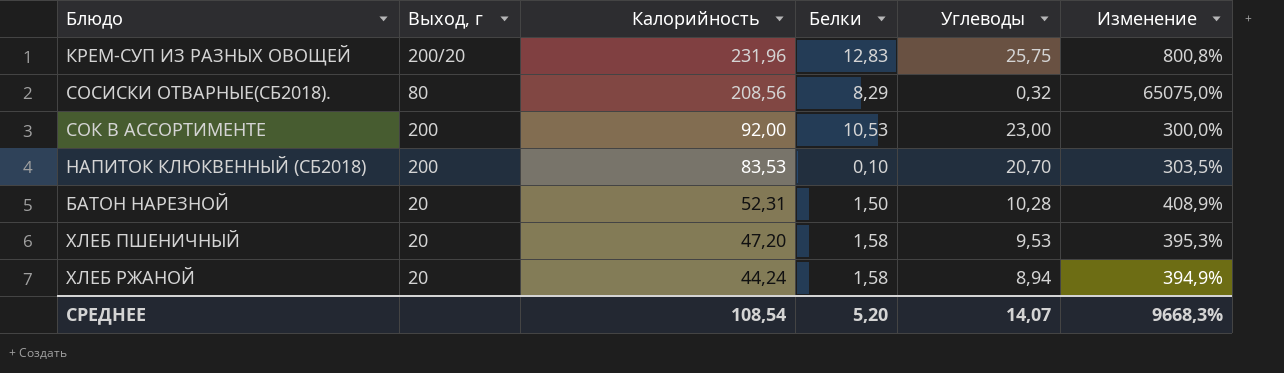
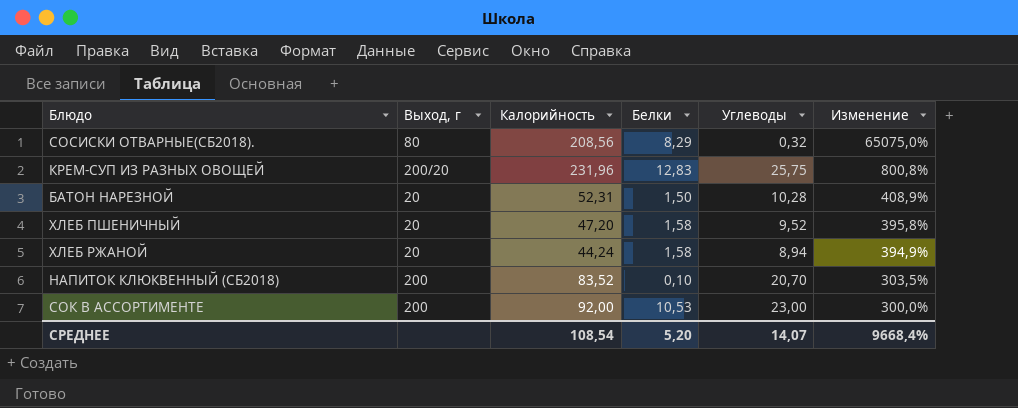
row order: Калорийность descending -> Изменение descending
ХЛЕБ ПШЕНИЧНЫЙ | Углеводы: 9,53 -> 9,52
ХЛЕБ ПШЕНИЧНЫЙ | Изменение: 395,3% -> 395,8%
НАПИТОК КЛЮКВЕННЫЙ (СБ2018) | Калорийность: 83,53 -> 83,52
СРЕДНЕЕ | Изменение: 9668,3% -> 9668,4%

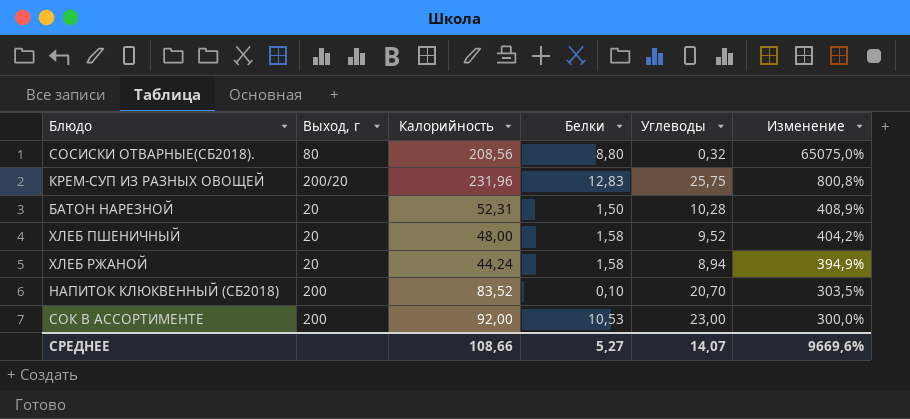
СОСИСКИ ОТВАРНЫЕ(СБ2018). | Белки: 8,29 -> 8,80
ХЛЕБ ПШЕНИЧНЫЙ | Калорийность: 47,20 -> 48,00
ХЛЕБ ПШЕНИЧНЫЙ | Изменение: 395,8% -> 404,2%
СРЕДНЕЕ | Калорийность: 108,54 -> 108,66
СРЕДНЕЕ | Белки: 5,20 -> 5,27
СРЕДНЕЕ | Изменение: 9668,4% -> 9669,6%

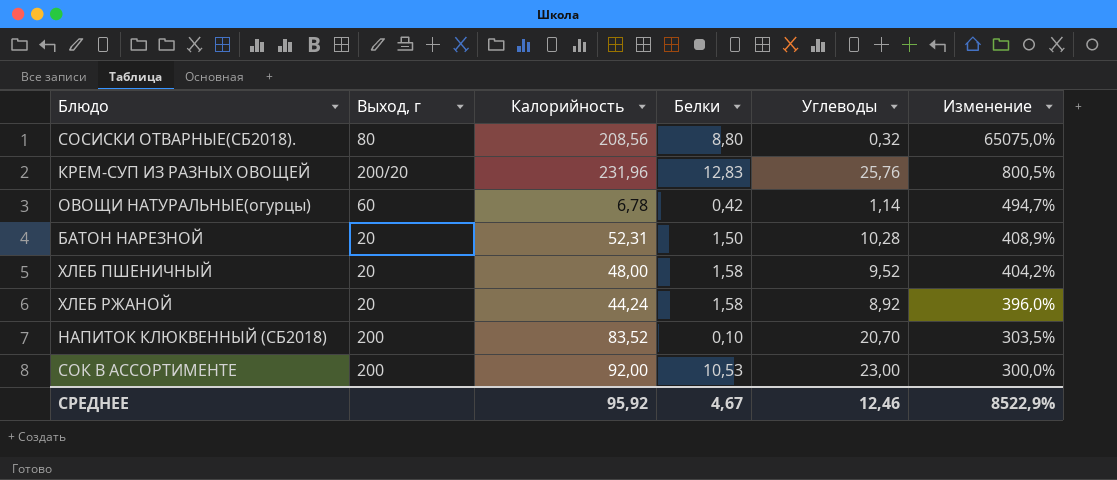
КРЕМ-СУП ИЗ РАЗНЫХ ОВОЩЕЙ | Углеводы: 25,75 -> 25,76
КРЕМ-СУП ИЗ РАЗНЫХ ОВОЩЕЙ | Изменение: 800,8% -> 800,5%
row ОВОЩИ НАТУРАЛЬНЫЕ(огурцы): none -> 60 | 6,78 | 0,42 | 1,14 | 494,7%
ХЛЕБ РЖАНОЙ | Углеводы: 8,94 -> 8,92
ХЛЕБ РЖАНОЙ | Изменение: 394,9% -> 396,0%
СРЕДНЕЕ | Калорийность: 108,66 -> 95,92
СРЕДНЕЕ | Белки: 5,27 -> 4,67
СРЕДНЕЕ | Углеводы: 14,07 -> 12,46
СРЕДНЕЕ | Изменение: 9669,6% -> 8522,9%

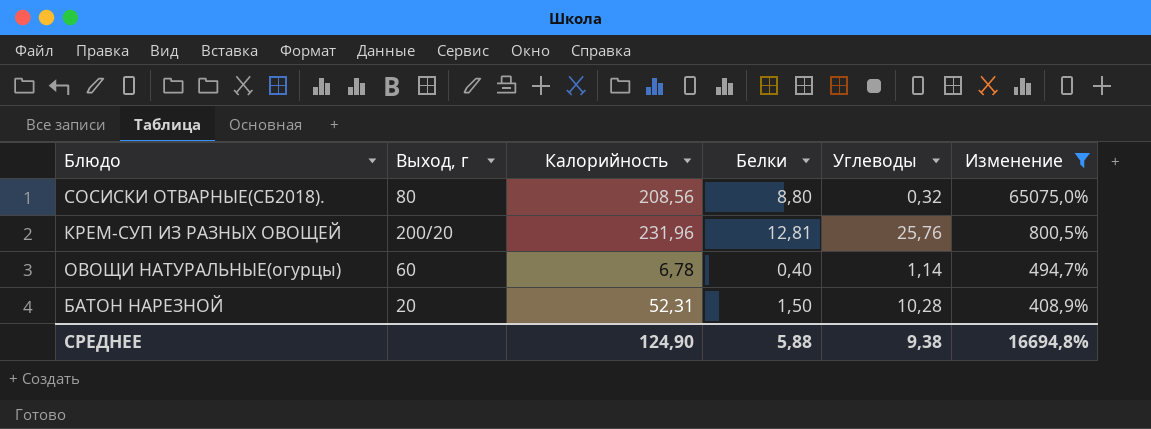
filter: none -> Изменение >= 408,9%
КРЕМ-СУП ИЗ РАЗНЫХ ОВОЩЕЙ | Белки: 12,83 -> 12,81
ОВОЩИ НАТУРАЛЬНЫЕ(огурцы) | Белки: 0,42 -> 0,40
СРЕДНЕЕ | Калорийность: 95,92 -> 124,90
СРЕДНЕЕ | Белки: 4,67 -> 5,88
СРЕДНЕЕ | Углеводы: 12,46 -> 9,38
СРЕДНЕЕ | Изменение: 8522,9% -> 16694,8%

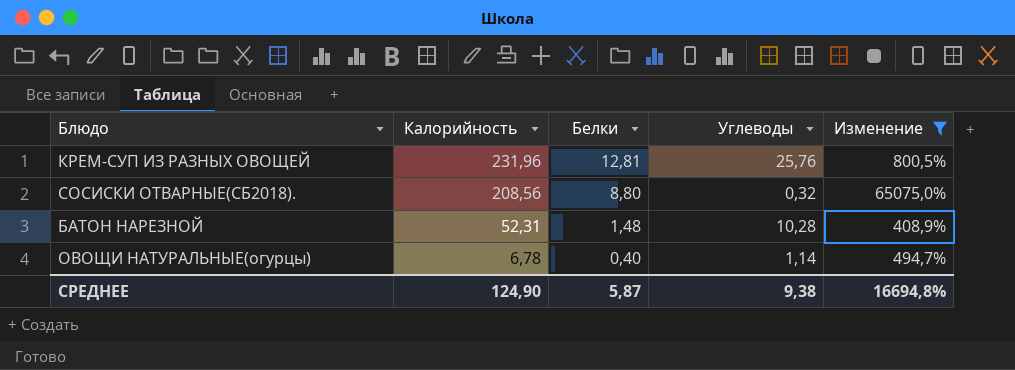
row order: Изменение descending -> Калорийность descending
column Выход, г | position: 2 -> none
БАТОН НАРЕЗНОЙ | Белки: 1,50 -> 1,48
СРЕДНЕЕ | Белки: 5,88 -> 5,87

